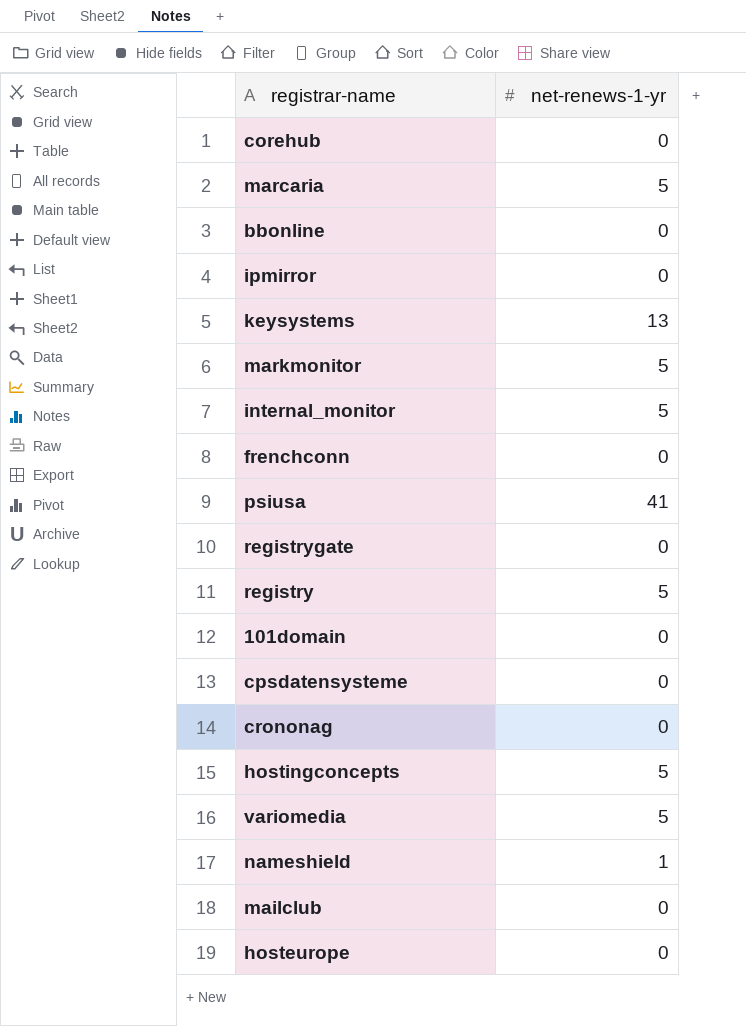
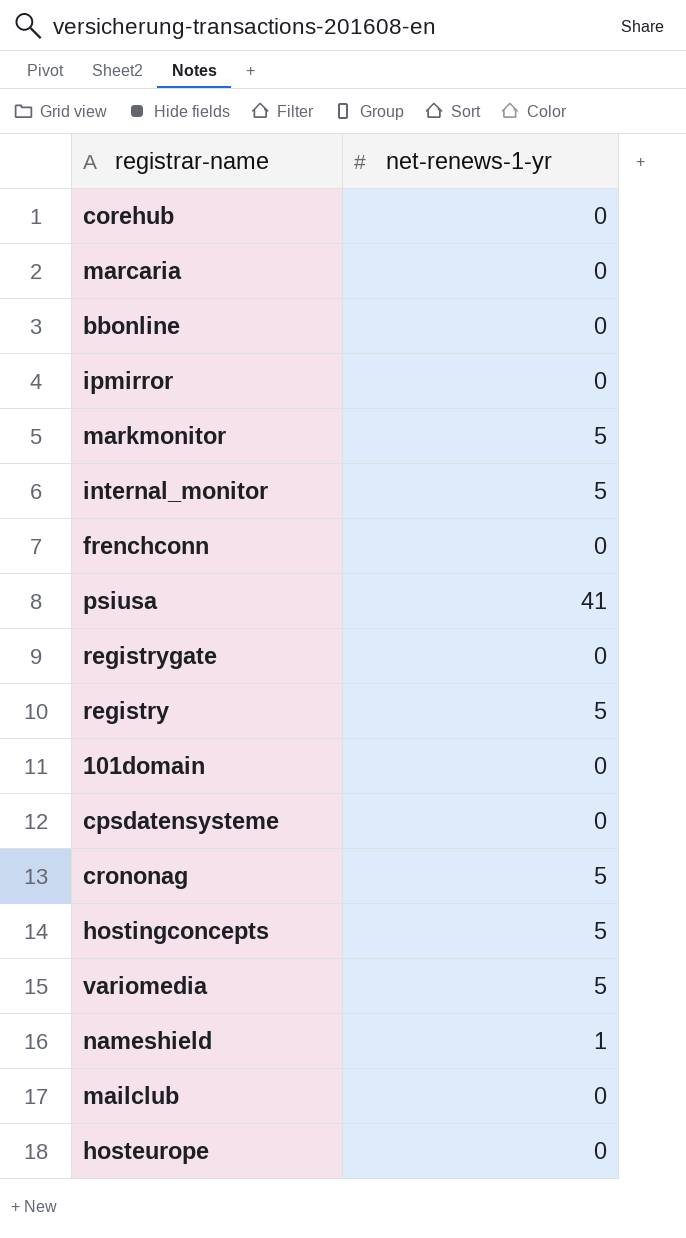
row keysystems: 13 -> none
marcaria | net-renews-1-yr: 5 -> 0
crononag | net-renews-1-yr: 0 -> 5

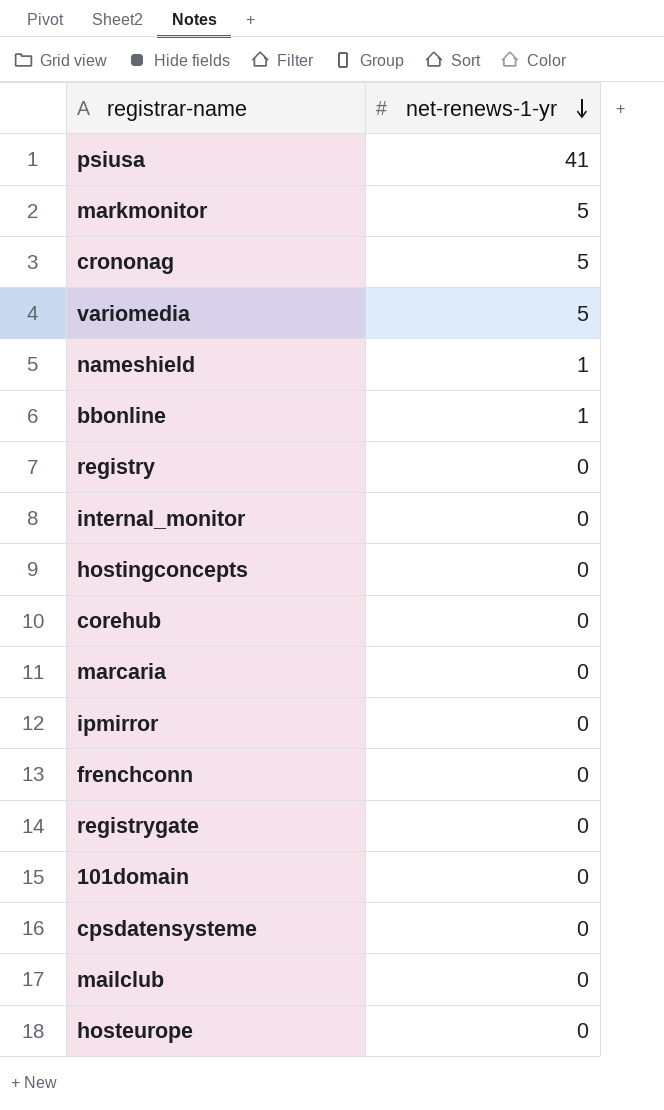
row order: none -> net-renews-1-yr descending
bbonline | net-renews-1-yr: 0 -> 1
registry | net-renews-1-yr: 5 -> 0
internal_monitor | net-renews-1-yr: 5 -> 0
hostingconcepts | net-renews-1-yr: 5 -> 0

